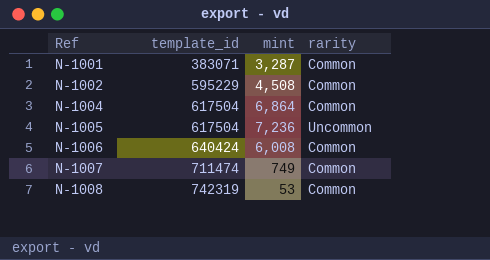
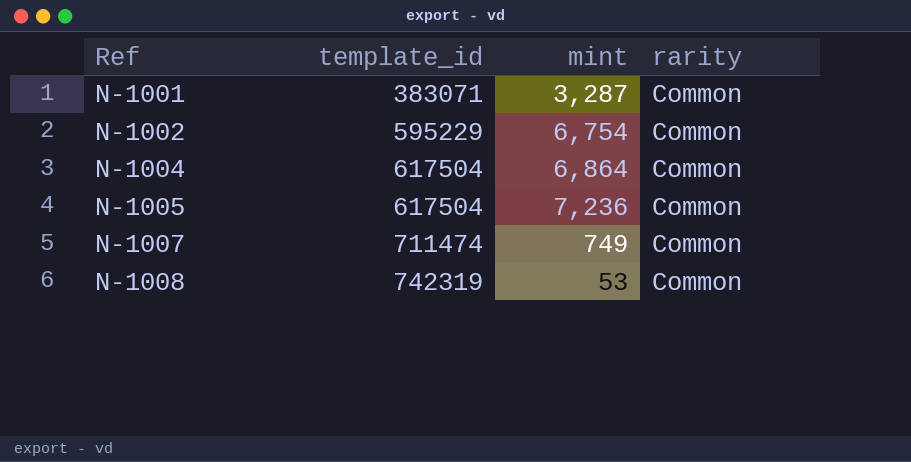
row N-1006: 640424 | 6,008 | Common -> none
N-1002 | mint: 4,508 -> 6,754
N-1005 | rarity: Uncommon -> Common

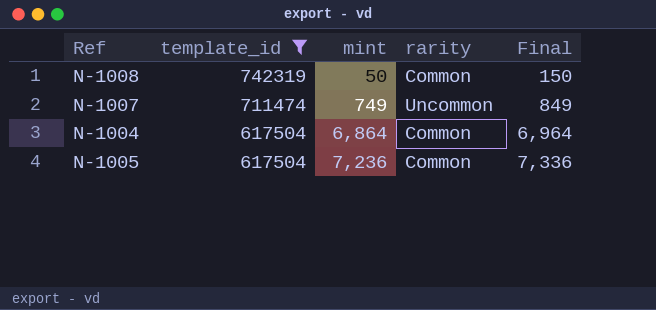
filter: none -> template_id >= 617504
row order: Ref ascending -> template_id descending
column Final | formula: none -> [mint] + 100
N-1008 | mint: 53 -> 50
N-1007 | rarity: Common -> Uncommon

